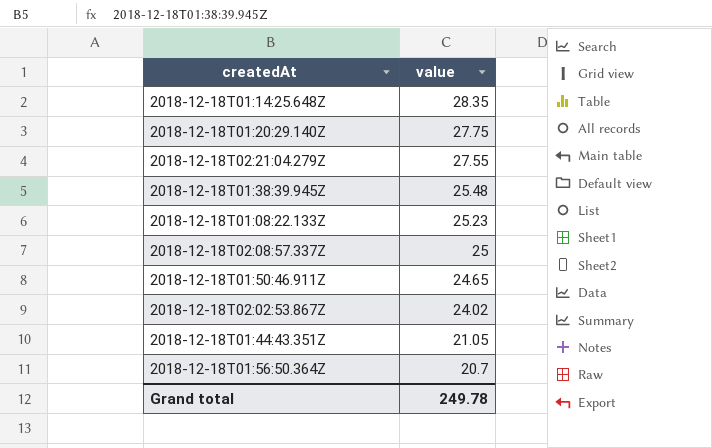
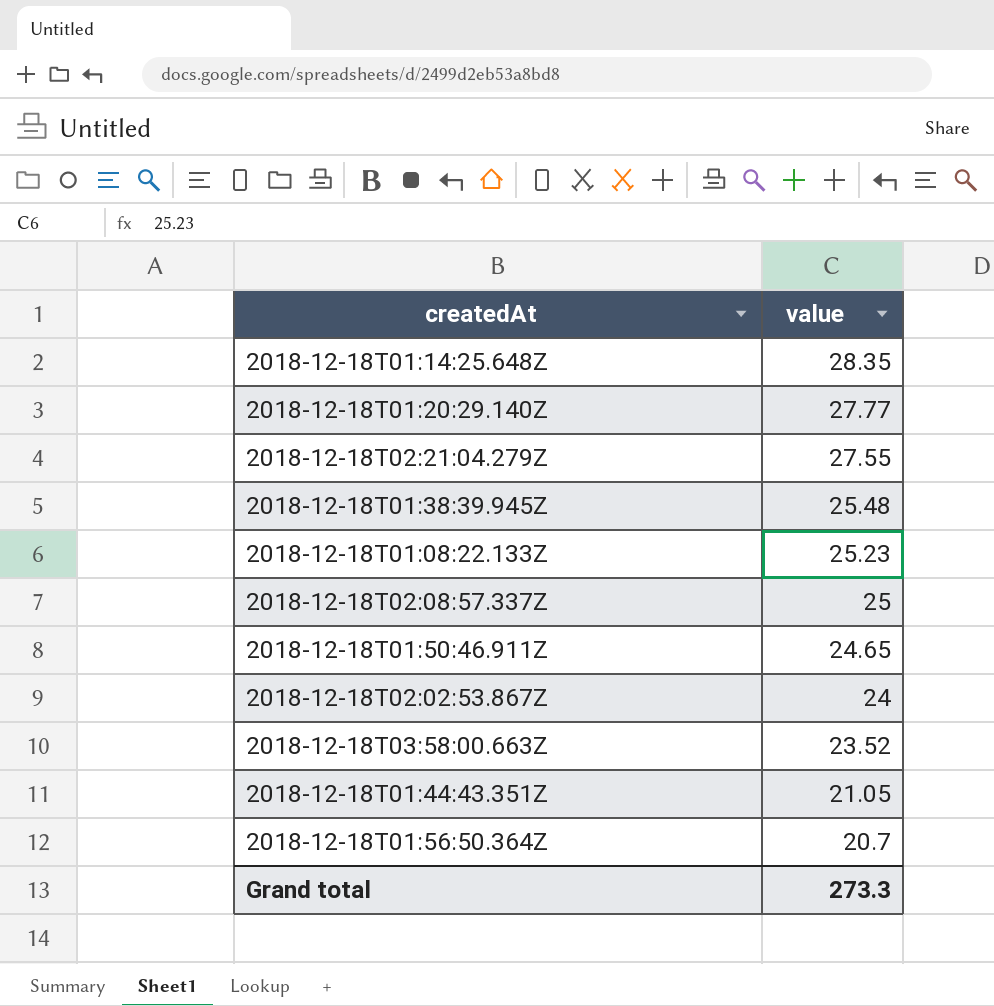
2018-12-18T01:20:29.140Z | value: 27.75 -> 27.77
2018-12-18T02:02:53.867Z | value: 24.02 -> 24
row 2018-12-18T03:58:00.663Z: none -> 23.52
Grand total | value: 249.78 -> 273.3

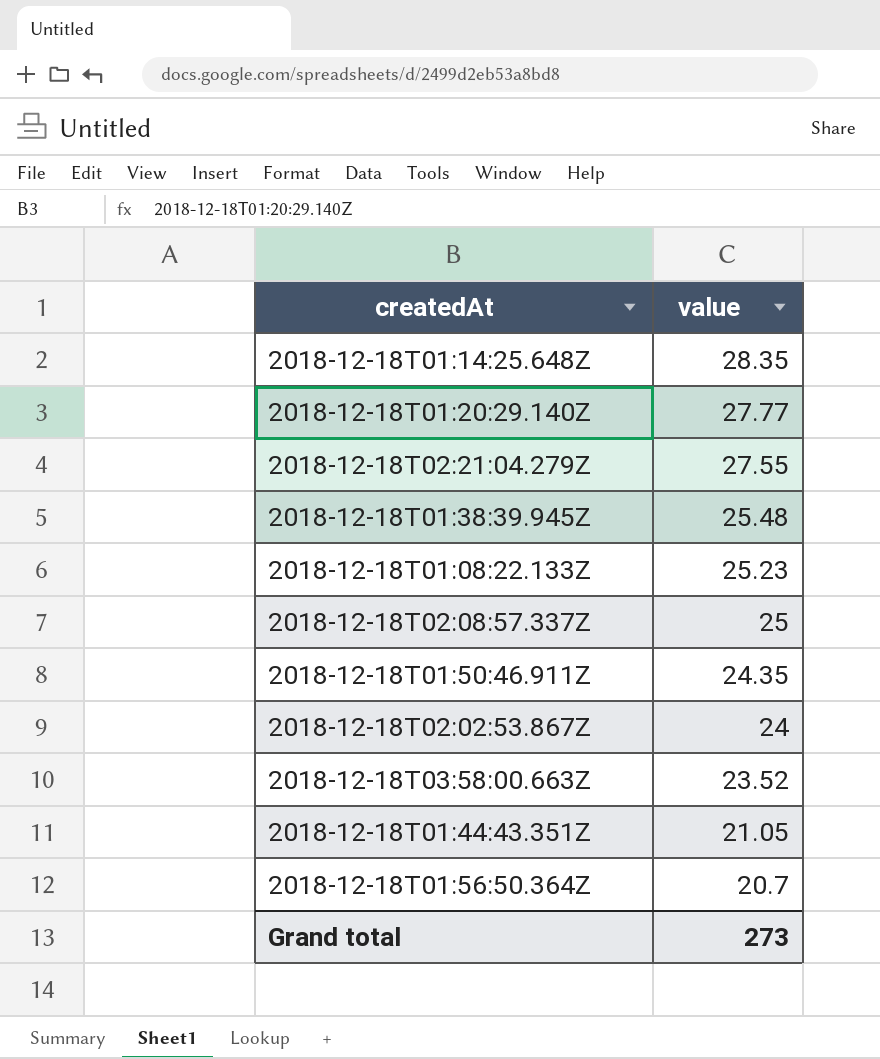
2018-12-18T01:50:46.911Z | value: 24.65 -> 24.35
Grand total | value: 273.3 -> 273

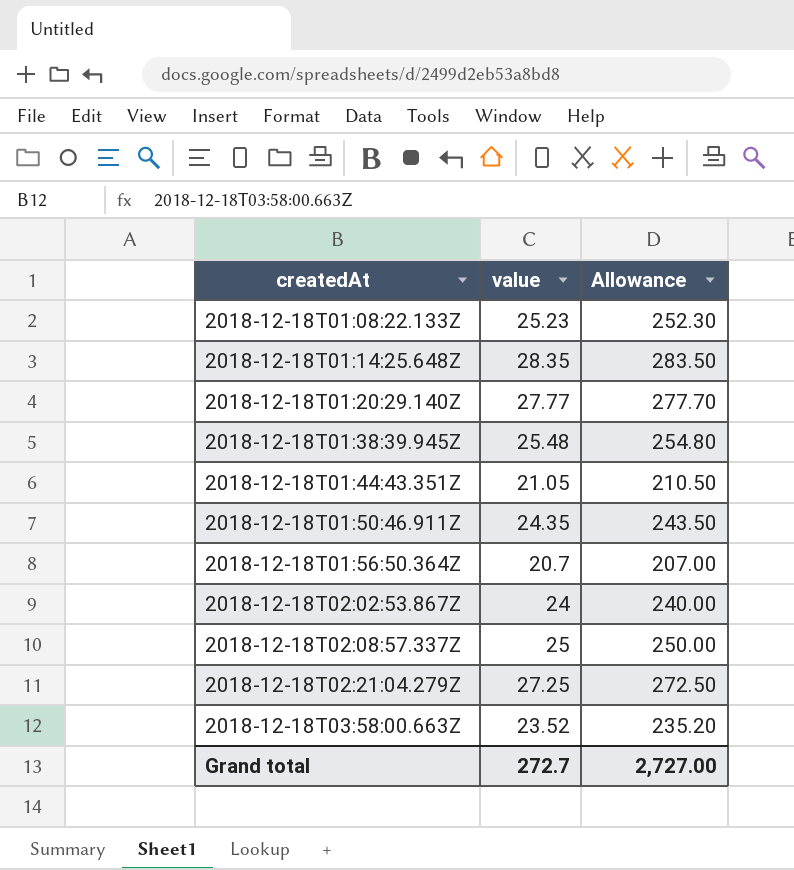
row order: value descending -> createdAt ascending
column Allowance | formula: none -> [value] * 10
2018-12-18T02:21:04.279Z | value: 27.55 -> 27.25
Grand total | value: 273 -> 272.7

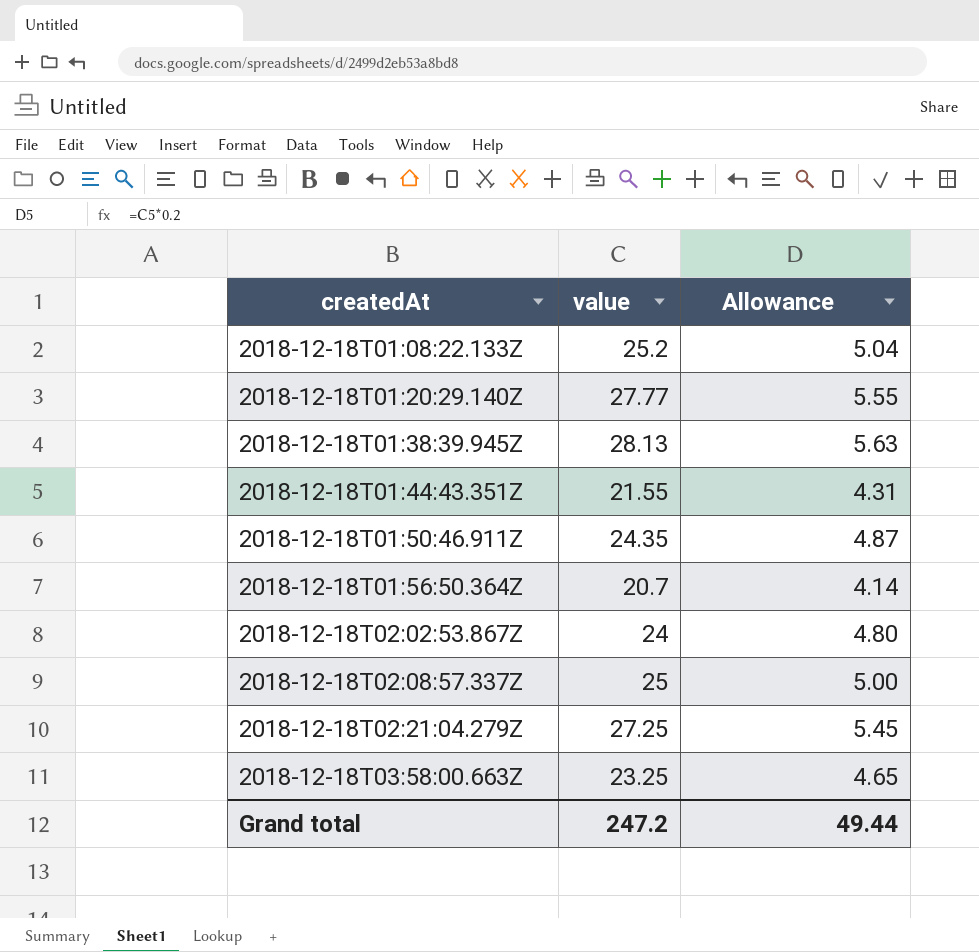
column Allowance | formula: [value] * 10 -> [value] * 0.2
row 2018-12-18T01:14:25.648Z: 28.35 | 283.50 -> none
2018-12-18T01:08:22.133Z | value: 25.23 -> 25.2
2018-12-18T01:38:39.945Z | value: 25.48 -> 28.13
2018-12-18T01:44:43.351Z | value: 21.05 -> 21.55
2018-12-18T03:58:00.663Z | value: 23.52 -> 23.25
Grand total | value: 272.7 -> 247.2
Grand total | Allowance: 2,727.00 -> 49.44

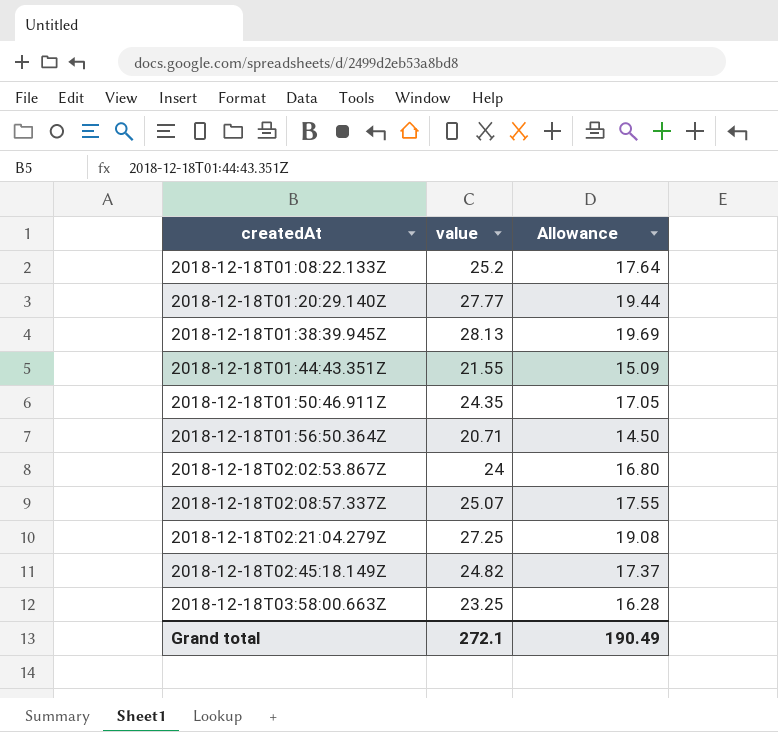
column Allowance | formula: [value] * 0.2 -> [value] * 0.7
2018-12-18T01:56:50.364Z | value: 20.7 -> 20.71
2018-12-18T02:08:57.337Z | value: 25 -> 25.07
row 2018-12-18T02:45:18.149Z: none -> 24.82 | 17.37
Grand total | value: 247.2 -> 272.1
Grand total | Allowance: 49.44 -> 190.49

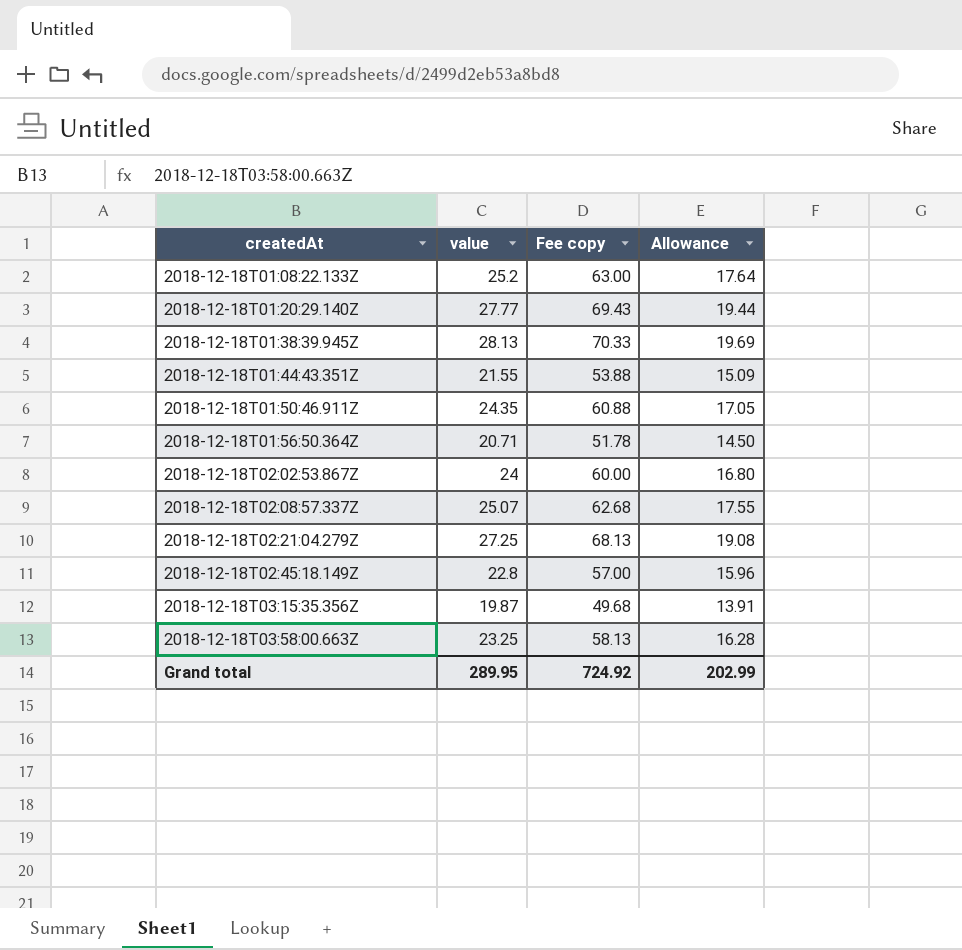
column Fee copy | formula: none -> [value] * 2.5
2018-12-18T02:45:18.149Z | value: 24.82 -> 22.8
2018-12-18T02:45:18.149Z | Allowance: 17.37 -> 15.96
row 2018-12-18T03:15:35.356Z: none -> 19.87 | 49.68 | 13.91
Grand total | value: 272.1 -> 289.95
Grand total | Allowance: 190.49 -> 202.99

